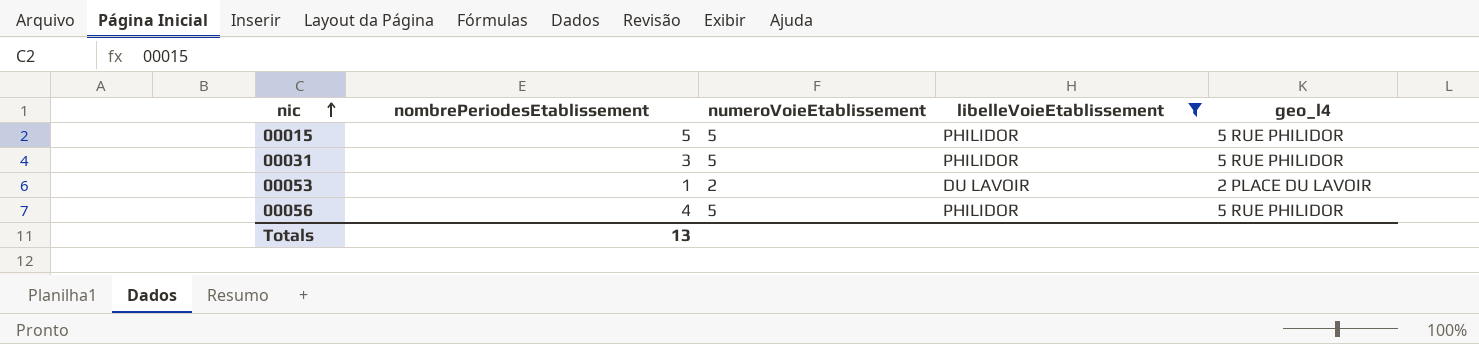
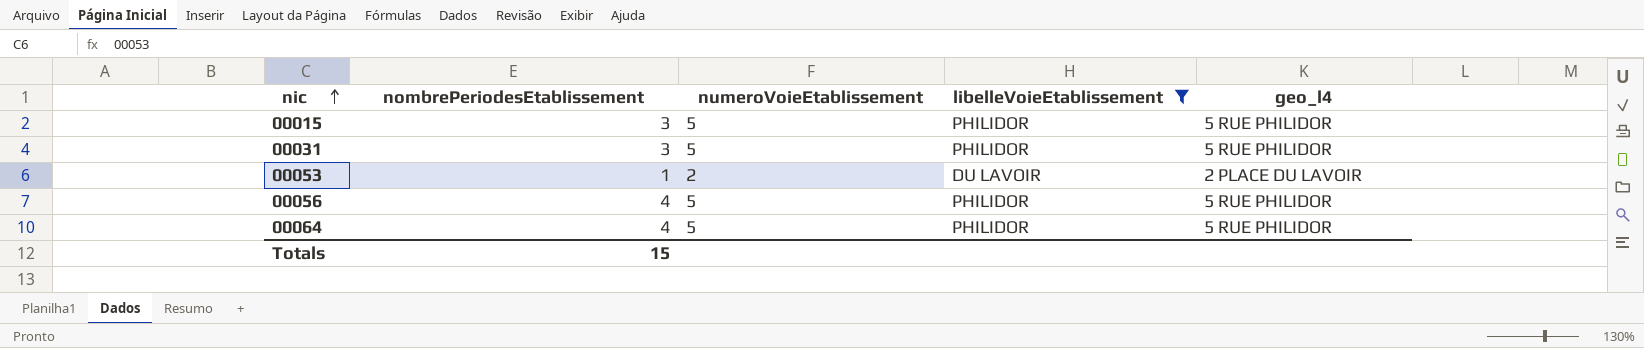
00015 | nombrePeriodesEtablissement: 5 -> 3
row 00064: none -> 4 | 5 | PHILIDOR | 5 RUE PHILIDOR
Totals | nombrePeriodesEtablissement: 13 -> 15

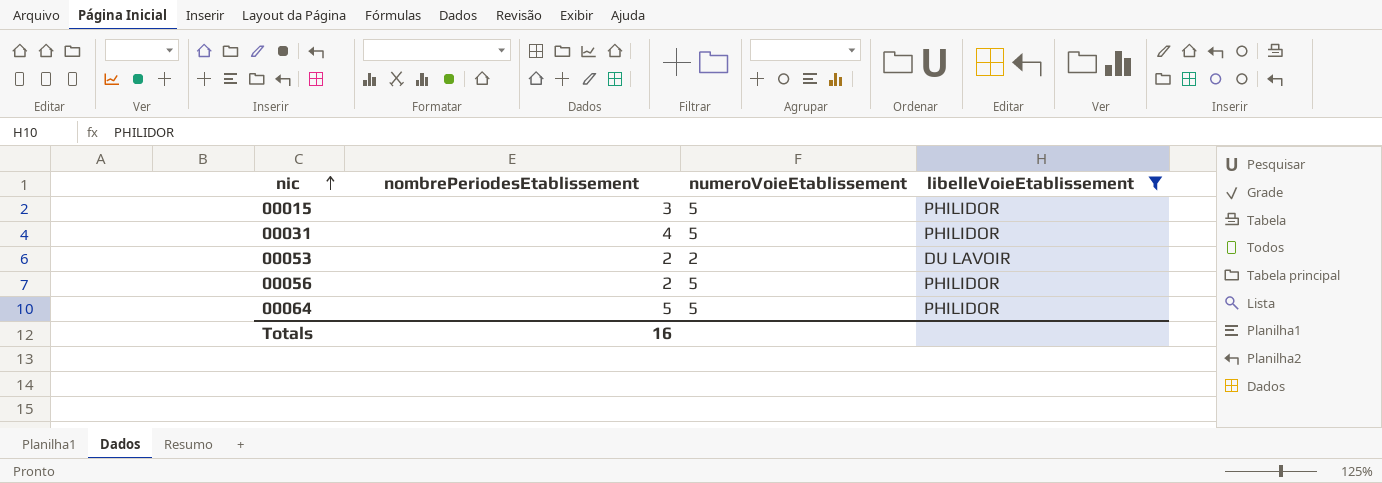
column geo_l4 | position: 5 -> none
00031 | nombrePeriodesEtablissement: 3 -> 4
00053 | nombrePeriodesEtablissement: 1 -> 2
00056 | nombrePeriodesEtablissement: 4 -> 2
00064 | nombrePeriodesEtablissement: 4 -> 5
Totals | nombrePeriodesEtablissement: 15 -> 16

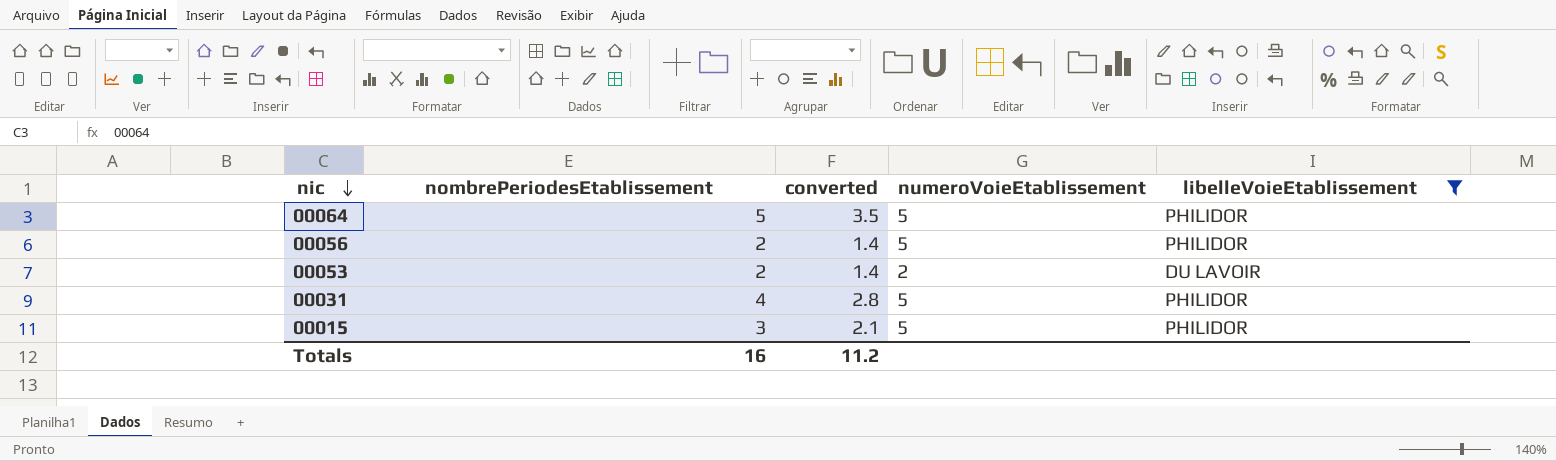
row order: nic ascending -> nic descending
column converted | formula: none -> [nombrePeriodesEtablissement] * 0.7

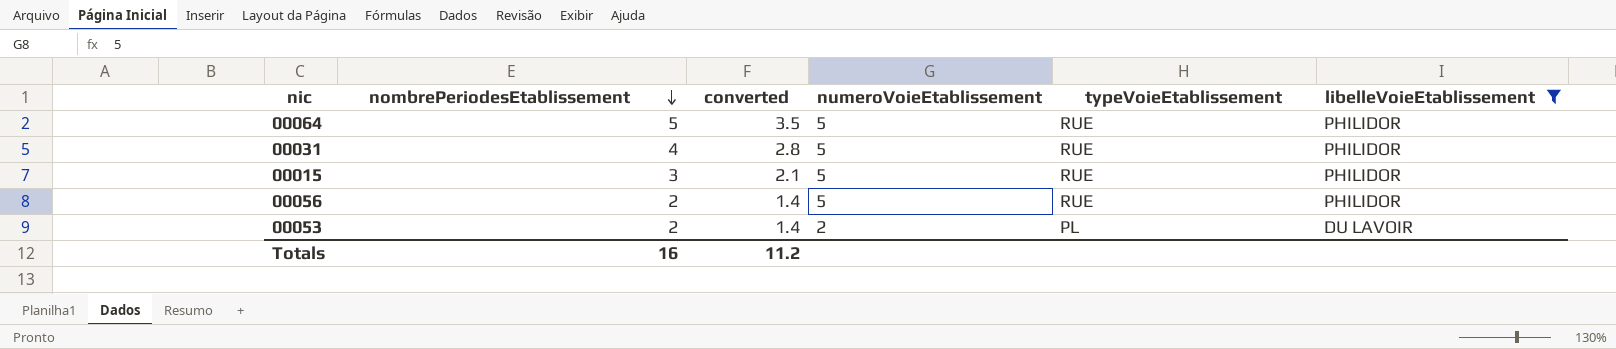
row order: nic descending -> nombrePeriodesEtablissement descending
column typeVoieEtablissement | position: none -> 5

